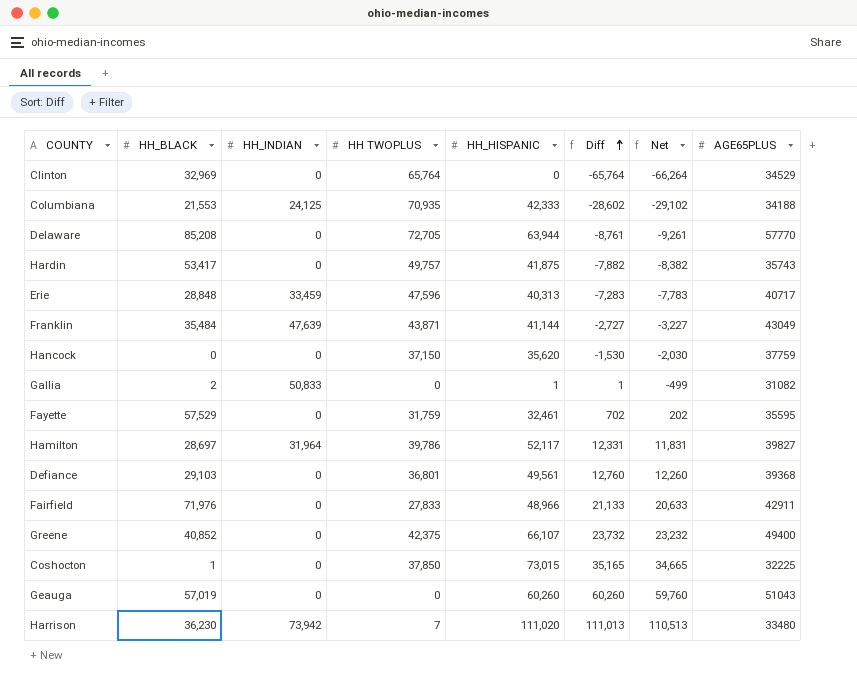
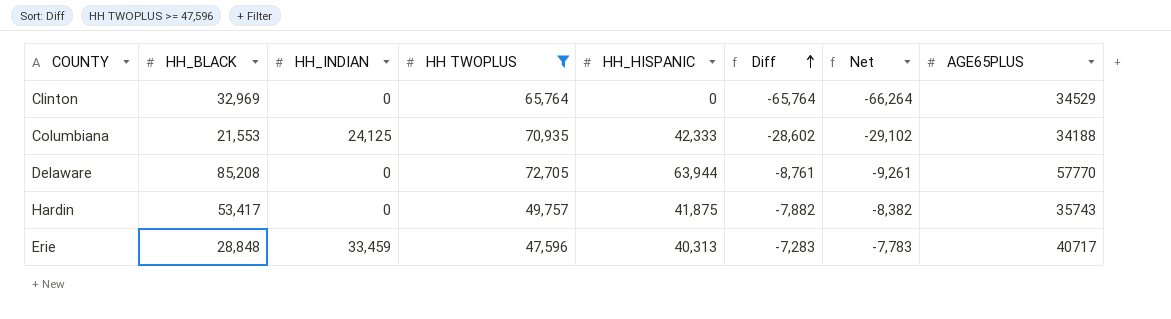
filter: none -> HH TWOPLUS >= 47,596

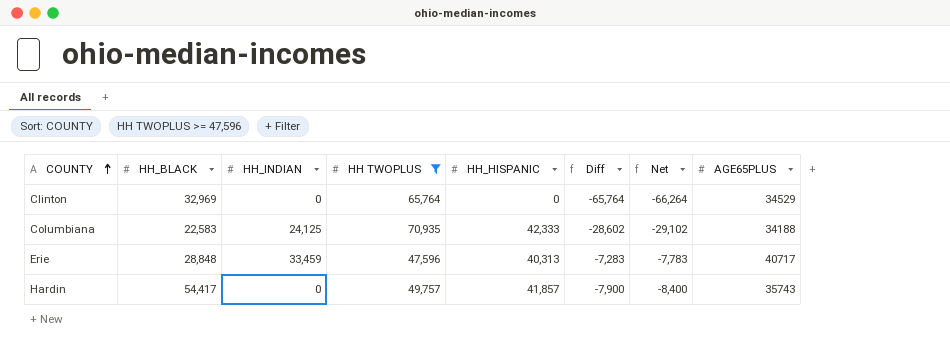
row order: Diff ascending -> COUNTY ascending
row Delaware: 85,208 | 0 | 72,705 | 63,944 | -8,761 | -9,261 | 57770 -> none
Columbiana | HH_BLACK: 21,553 -> 22,583
Hardin | HH_BLACK: 53,417 -> 54,417
Hardin | HH_HISPANIC: 41,875 -> 41,857
Hardin | Diff: -7,882 -> -7,900
Hardin | Net: -8,382 -> -8,400

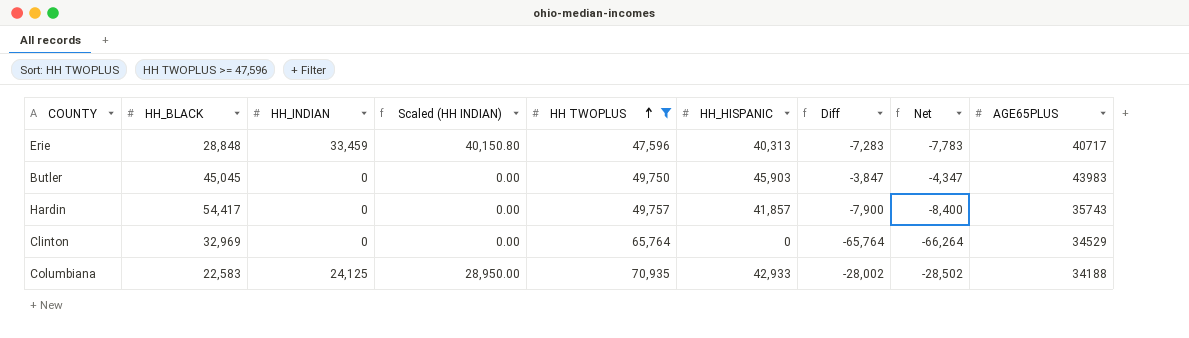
row order: COUNTY ascending -> HH TWOPLUS ascending
column Scaled (HH INDIAN) | formula: none -> [HH_INDIAN] * 1.2
row Butler: none -> 45,045 | 0 | 0.00 | 49,750 | 45,903 | -3,847 | -4,347 | 43983
Columbiana | HH_HISPANIC: 42,333 -> 42,933
Columbiana | Diff: -28,602 -> -28,002
Columbiana | Net: -29,102 -> -28,502

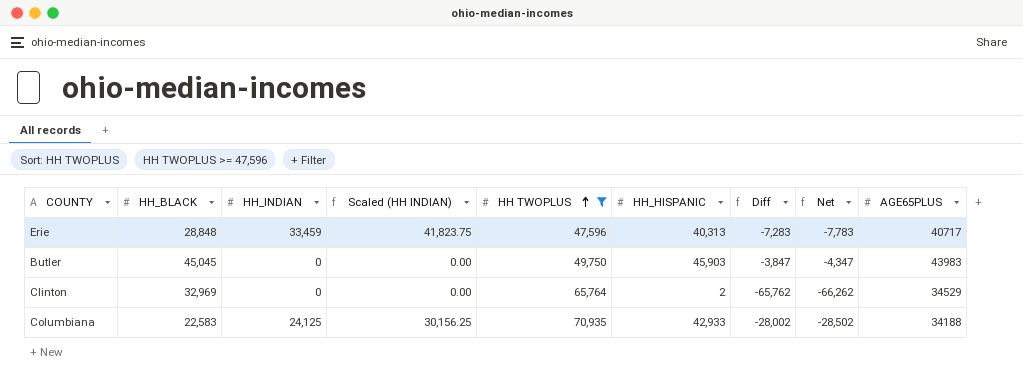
column Scaled (HH INDIAN) | formula: [HH_INDIAN] * 1.2 -> [HH_INDIAN] * 1.25
row Hardin: 54,417 | 0 | 0.00 | 49,757 | 41,857 | -7,900 | -8,400 | 35743 -> none
Clinton | HH_HISPANIC: 0 -> 2
Clinton | Diff: -65,764 -> -65,762
Clinton | Net: -66,264 -> -66,262

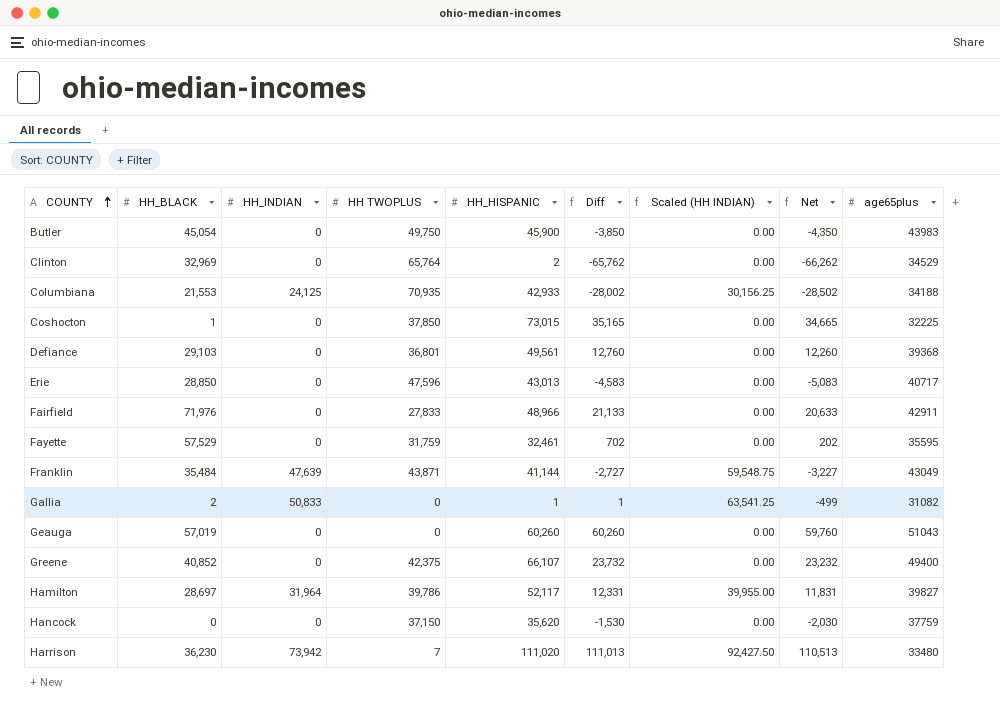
filter: HH TWOPLUS >= 47,596 -> none
row order: HH TWOPLUS ascending -> COUNTY ascending
column Scaled (HH INDIAN) | position: 4 -> 7
column name: AGE65PLUS -> age65plus
Butler | HH_BLACK: 45,045 -> 45,054
Butler | HH_HISPANIC: 45,903 -> 45,900
Butler | Diff: -3,847 -> -3,850
Butler | Net: -4,347 -> -4,350
Columbiana | HH_BLACK: 22,583 -> 21,553
Erie | HH_BLACK: 28,848 -> 28,850
Erie | HH_INDIAN: 33,459 -> 0
Erie | HH_HISPANIC: 40,313 -> 43,013
Erie | Diff: -7,283 -> -4,583
Erie | Scaled (HH INDIAN): 41,823.75 -> 0.00
Erie | Net: -7,783 -> -5,083

